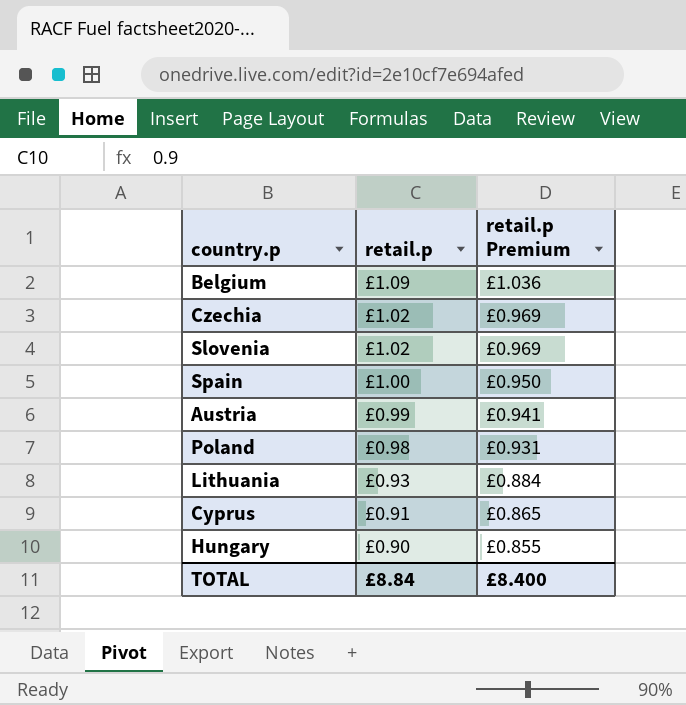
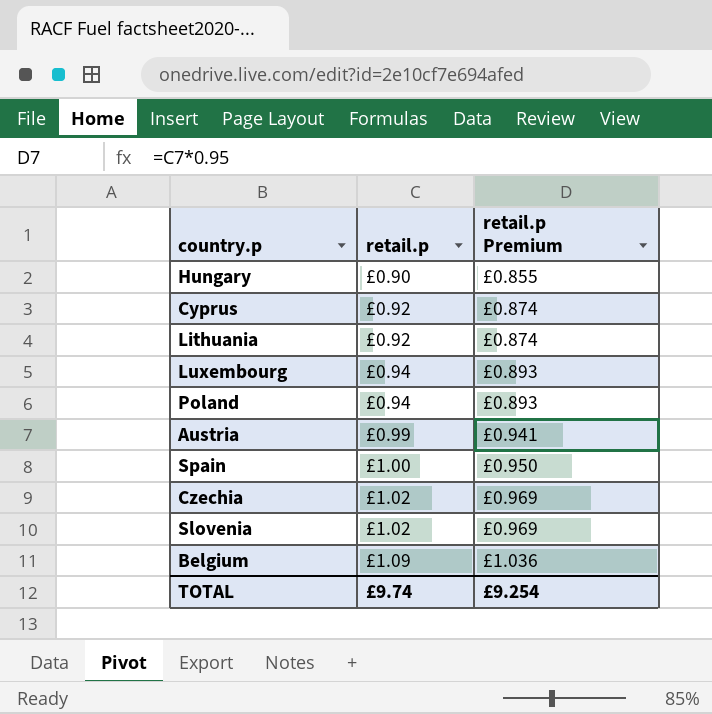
row order: retail.p descending -> retail.p ascending
Cyprus | retail.p: £0.91 -> £0.92
Cyprus | retail.p Premium: £0.865 -> £0.874
Lithuania | retail.p: £0.93 -> £0.92
Lithuania | retail.p Premium: £0.884 -> £0.874
row Luxembourg: none -> £0.94 | £0.893
Poland | retail.p: £0.98 -> £0.94
Poland | retail.p Premium: £0.931 -> £0.893
TOTAL | retail.p: £8.84 -> £9.74
TOTAL | retail.p Premium: £8.400 -> £9.254

